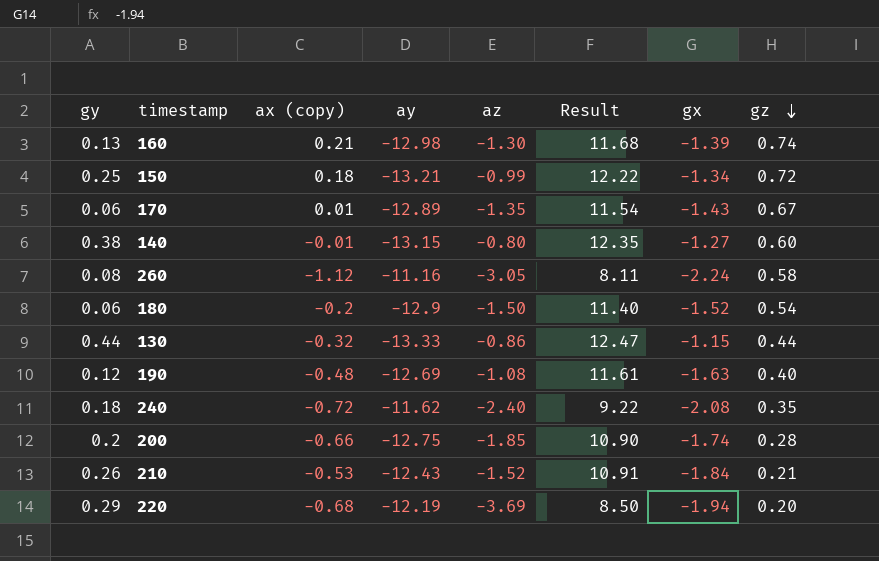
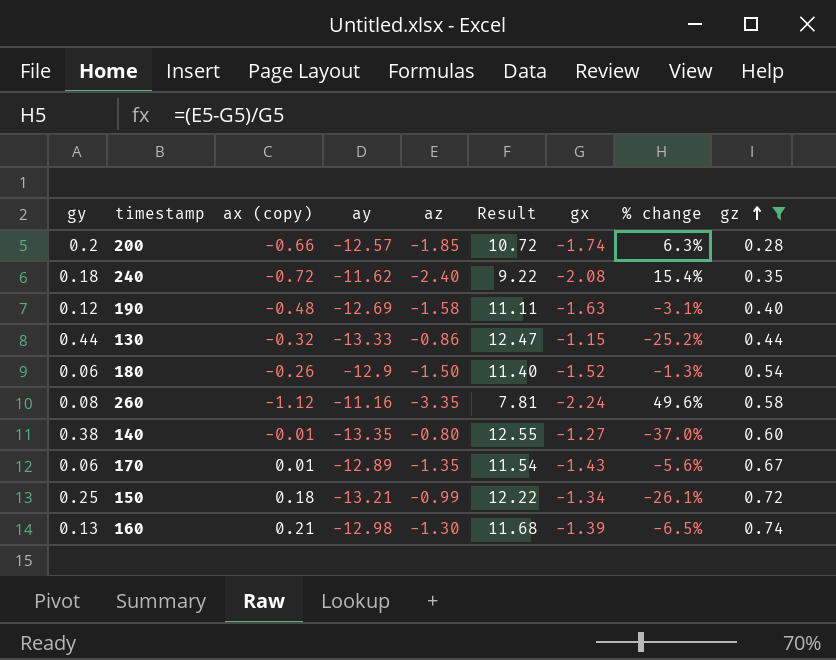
filter: none -> gz >= 0.28
row order: gz descending -> gz ascending
column % change | formula: none -> ([az] - [gx]) / [gx]
200 | ay: -12.75 -> -12.57
200 | Result: 10.90 -> 10.72
190 | az: -1.08 -> -1.58
190 | Result: 11.61 -> 11.11
180 | ax (copy): -0.2 -> -0.26
260 | az: -3.05 -> -3.35
260 | Result: 8.11 -> 7.81
140 | ay: -13.15 -> -13.35
140 | Result: 12.35 -> 12.55

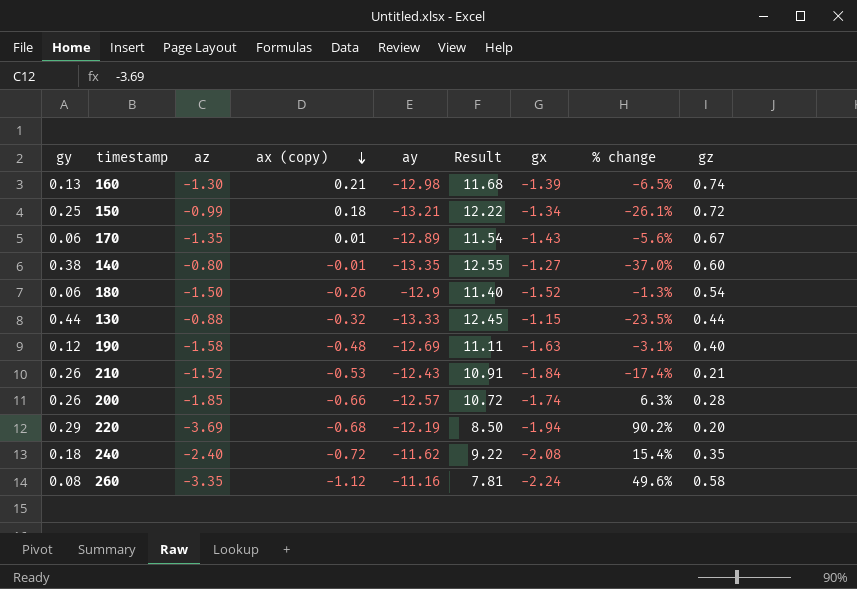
filter: gz >= 0.28 -> none
row order: gz ascending -> ax (copy) descending
column az | position: 5 -> 3
130 | az: -0.86 -> -0.88
130 | Result: 12.47 -> 12.45
130 | % change: -25.2% -> -23.5%
200 | gy: 0.2 -> 0.26

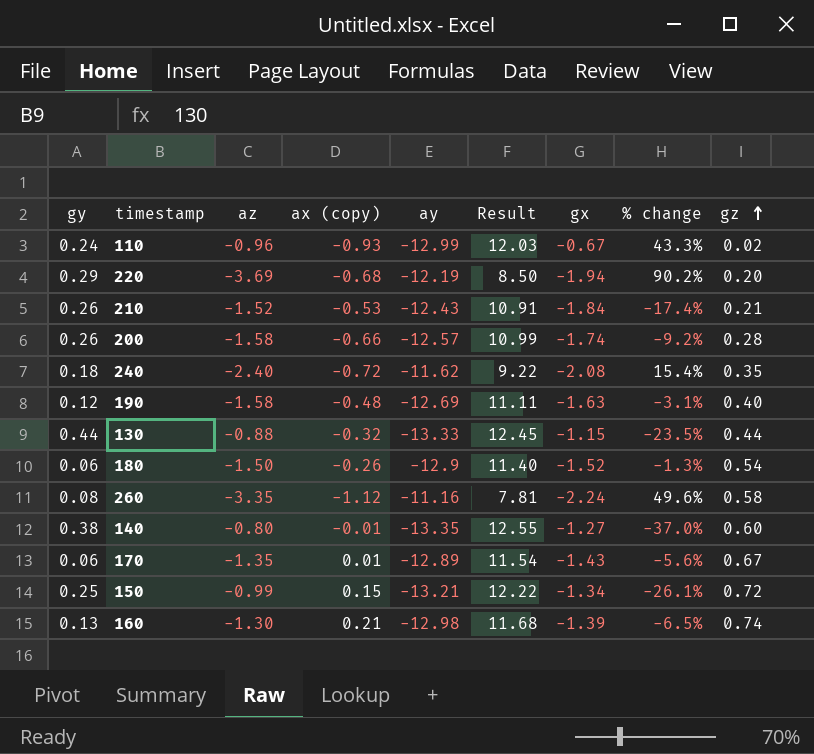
row order: ax (copy) descending -> gz ascending
row 110: none -> 0.24 | -0.96 | -0.93 | -12.99 | 12.03 | -0.67 | 43.3% | 0.02
200 | az: -1.85 -> -1.58
200 | Result: 10.72 -> 10.99
200 | % change: 6.3% -> -9.2%
150 | ax (copy): 0.18 -> 0.15

